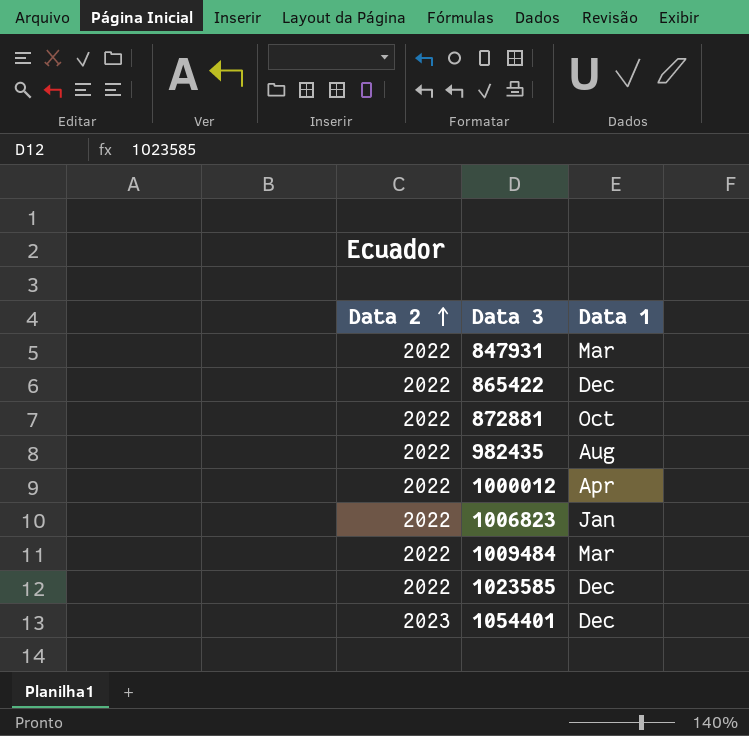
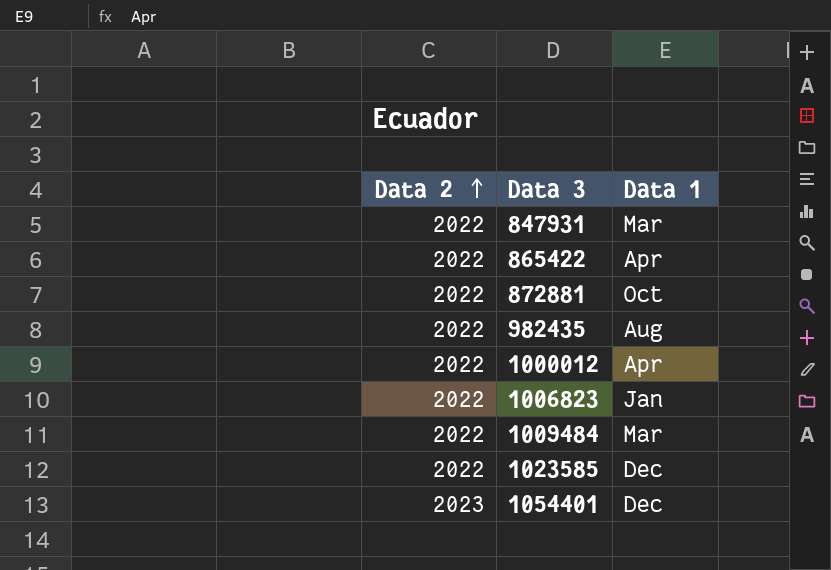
865422 | Data 1: Dec -> Apr

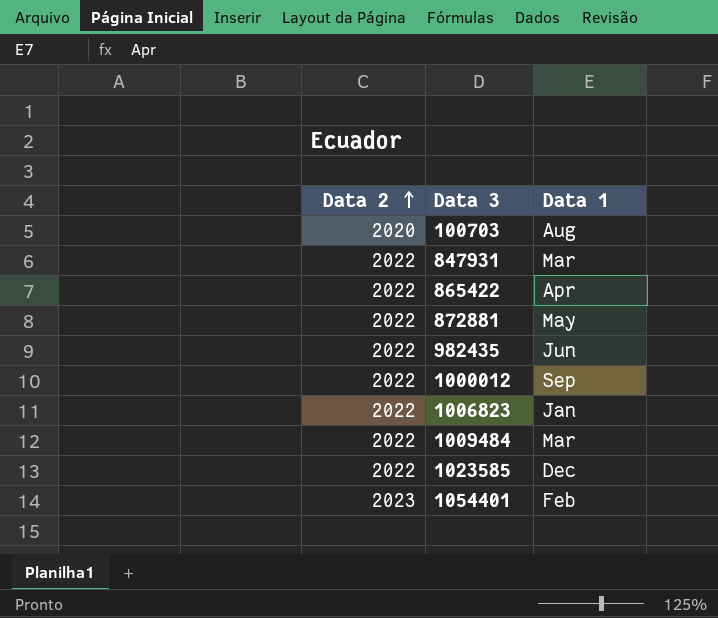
row 100703: none -> 2020 | Aug
872881 | Data 1: Oct -> May
982435 | Data 1: Aug -> Jun
1000012 | Data 1: Apr -> Sep
1054401 | Data 1: Dec -> Feb

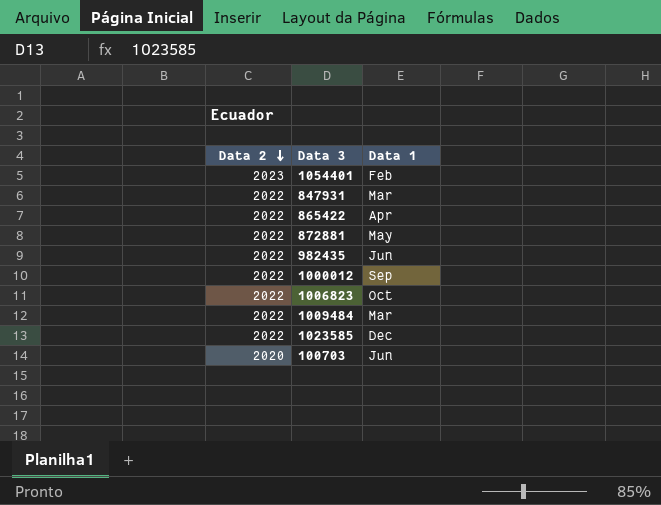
row order: Data 2 ascending -> Data 2 descending
1006823 | Data 1: Jan -> Oct
100703 | Data 1: Aug -> Jun

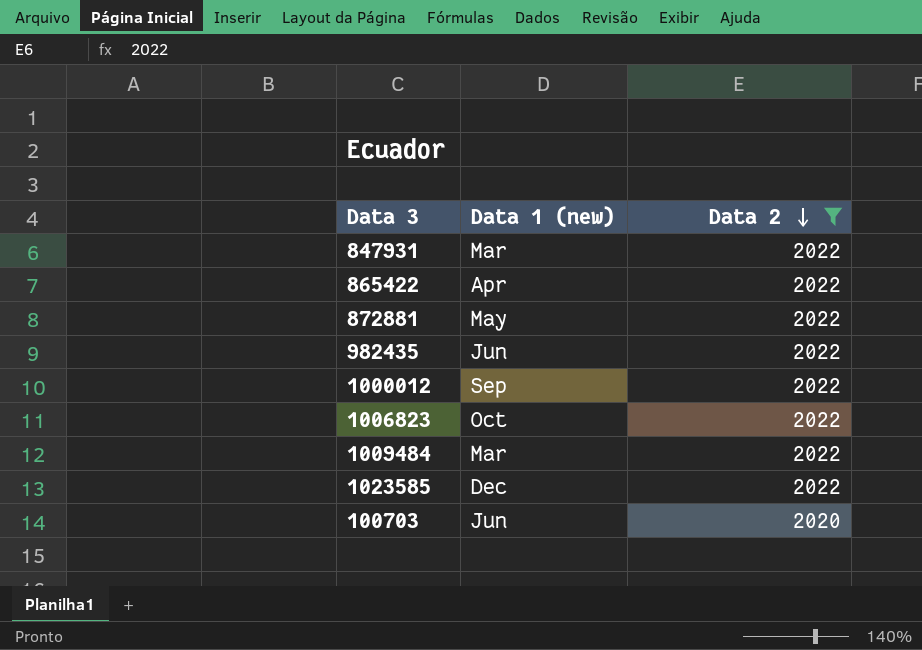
filter: none -> Data 2 != 2023
column name: Data 1 -> Data 1 (new)
column Data 2 | position: 1 -> 3

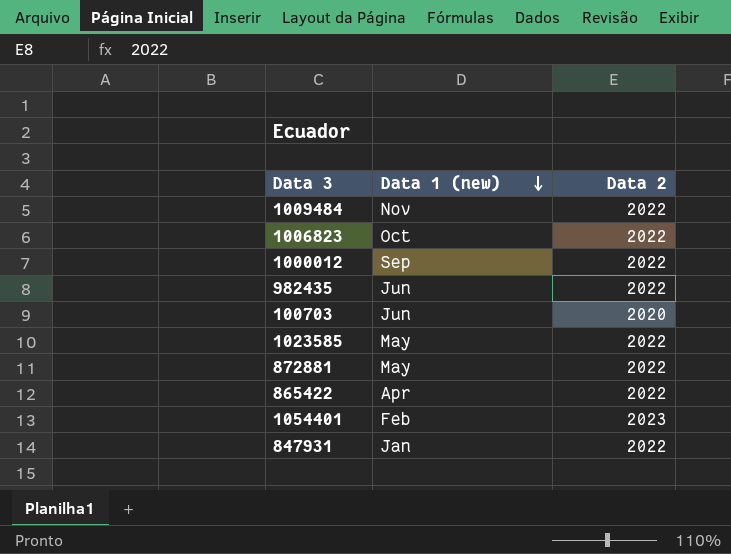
filter: Data 2 != 2023 -> none
row order: Data 2 descending -> Data 1 (new) descending
1009484 | Data 1 (new): Mar -> Nov
1023585 | Data 1 (new): Dec -> May
847931 | Data 1 (new): Mar -> Jan

